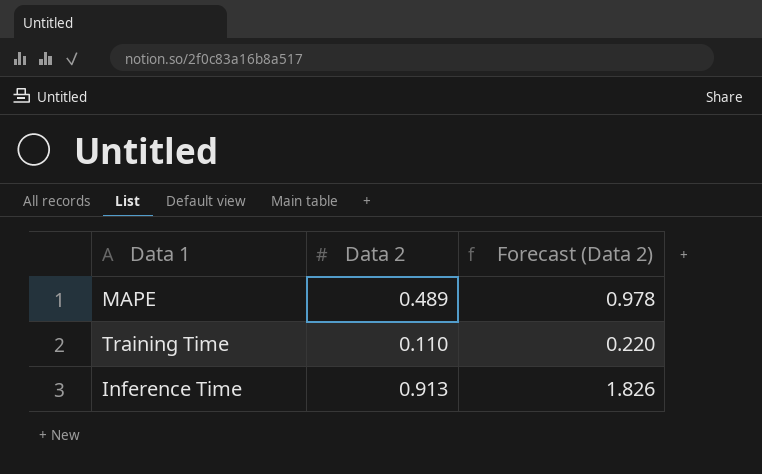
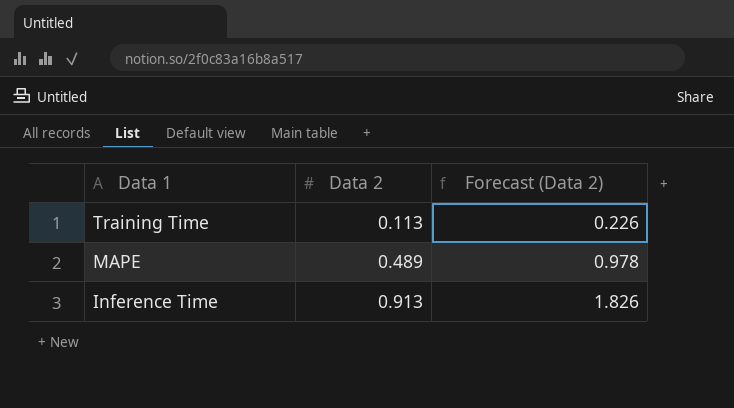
row order: none -> Data 1 descending
Training Time | Data 2: 0.110 -> 0.113
Training Time | Forecast (Data 2): 0.220 -> 0.226

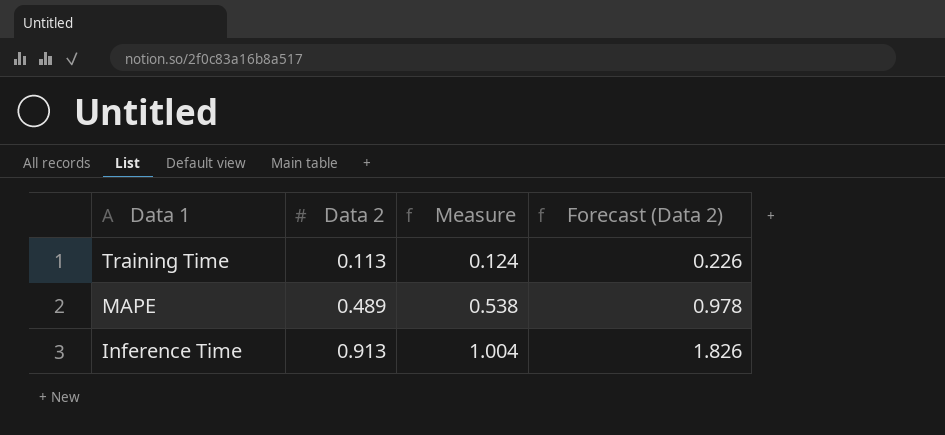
column Measure | formula: none -> [Data 2] * 1.1

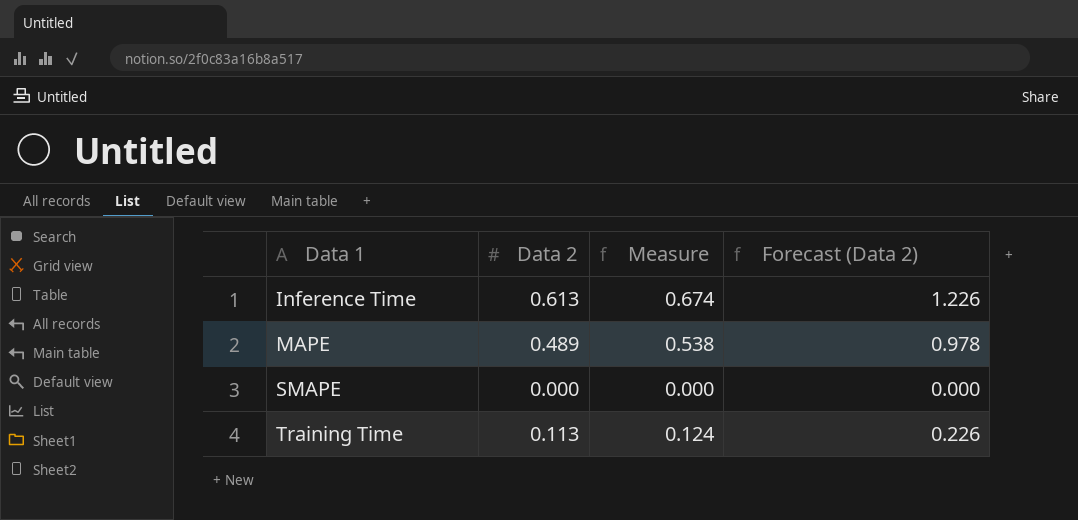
row order: Data 1 descending -> Data 1 ascending
Inference Time | Data 2: 0.913 -> 0.613
Inference Time | Measure: 1.004 -> 0.674
Inference Time | Forecast (Data 2): 1.826 -> 1.226
row SMAPE: none -> 0.000 | 0.000 | 0.000

